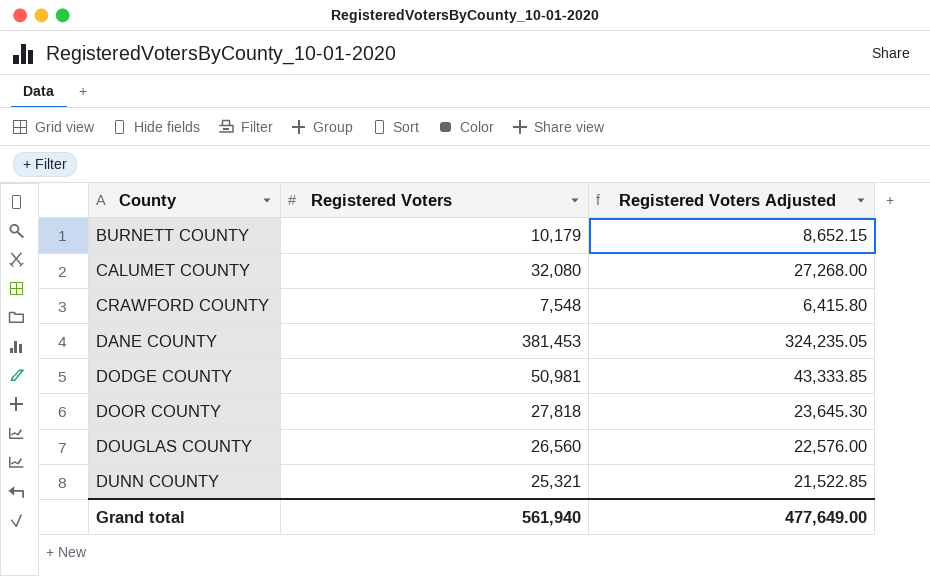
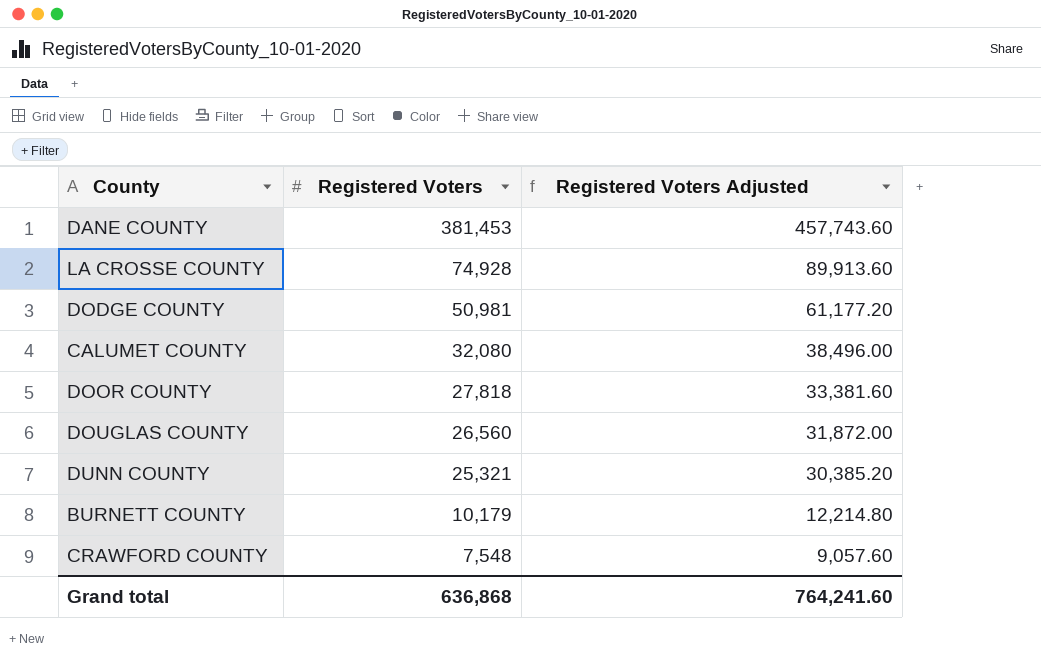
row order: County ascending -> Registered Voters descending
column Registered Voters Adjusted | formula: [Registered Voters] * 0.85 -> [Registered Voters] * 1.2
row LA CROSSE COUNTY: none -> 74,928 | 89,913.60
Grand total | Registered Voters: 561,940 -> 636,868
Grand total | Registered Voters Adjusted: 477,649.00 -> 764,241.60

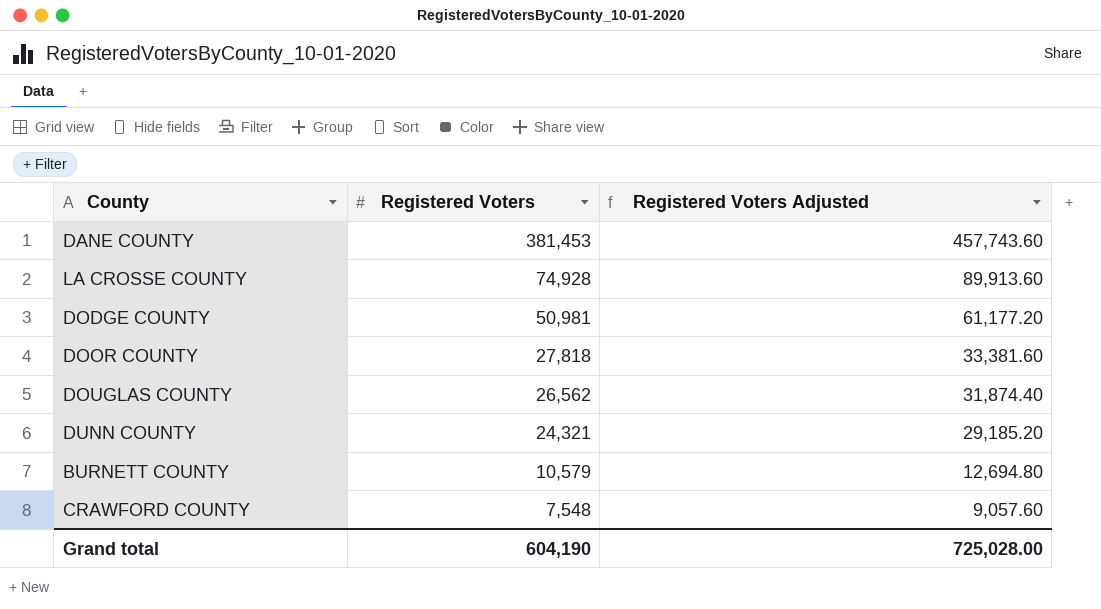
row CALUMET COUNTY: 32,080 | 38,496.00 -> none
DOUGLAS COUNTY | Registered Voters: 26,560 -> 26,562
DOUGLAS COUNTY | Registered Voters Adjusted: 31,872.00 -> 31,874.40
DUNN COUNTY | Registered Voters: 25,321 -> 24,321
DUNN COUNTY | Registered Voters Adjusted: 30,385.20 -> 29,185.20
BURNETT COUNTY | Registered Voters: 10,179 -> 10,579
BURNETT COUNTY | Registered Voters Adjusted: 12,214.80 -> 12,694.80
Grand total | Registered Voters: 636,868 -> 604,190
Grand total | Registered Voters Adjusted: 764,241.60 -> 725,028.00

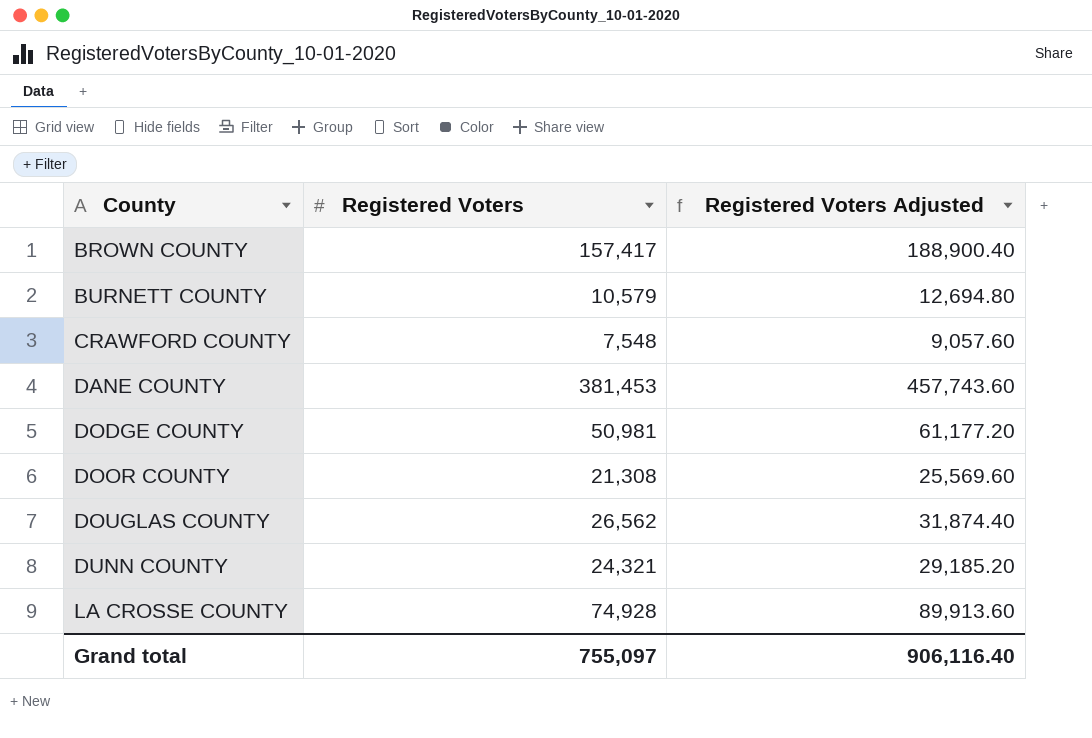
row order: Registered Voters descending -> County ascending
row BROWN COUNTY: none -> 157,417 | 188,900.40
DOOR COUNTY | Registered Voters: 27,818 -> 21,308
DOOR COUNTY | Registered Voters Adjusted: 33,381.60 -> 25,569.60
Grand total | Registered Voters: 604,190 -> 755,097
Grand total | Registered Voters Adjusted: 725,028.00 -> 906,116.40

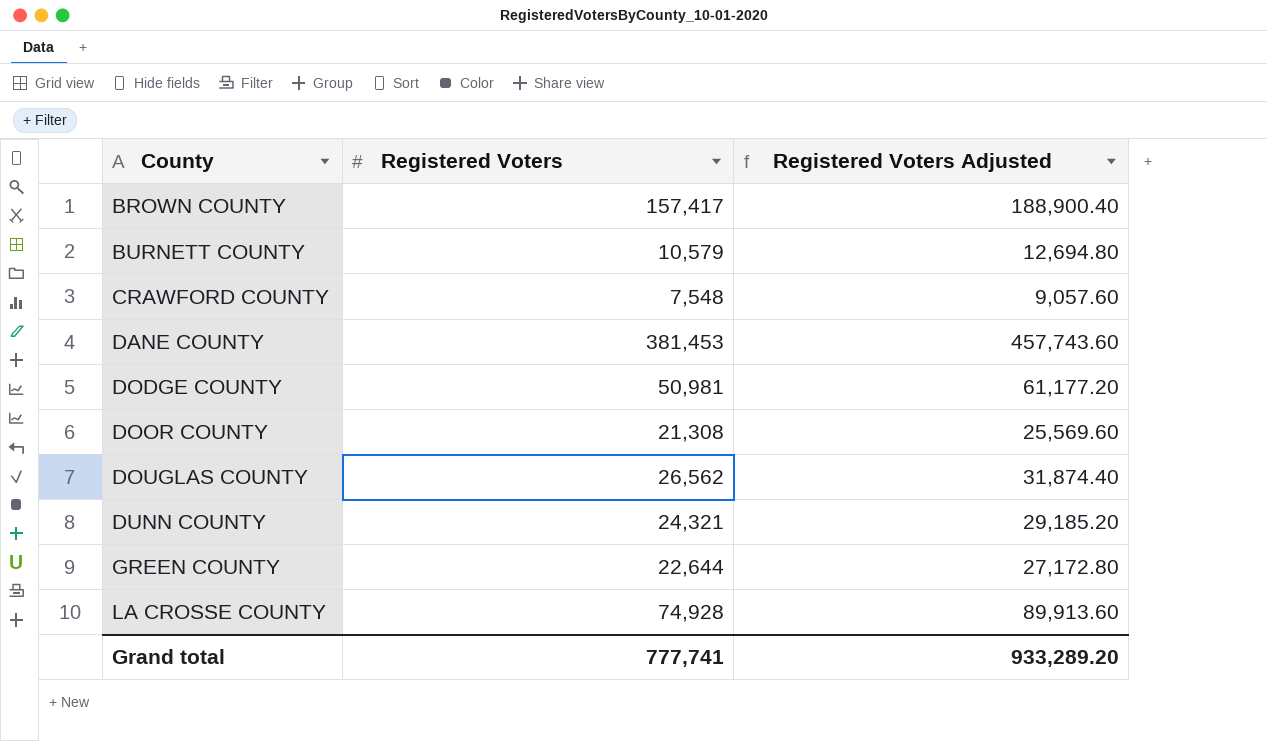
row GREEN COUNTY: none -> 22,644 | 27,172.80
Grand total | Registered Voters: 755,097 -> 777,741
Grand total | Registered Voters Adjusted: 906,116.40 -> 933,289.20

